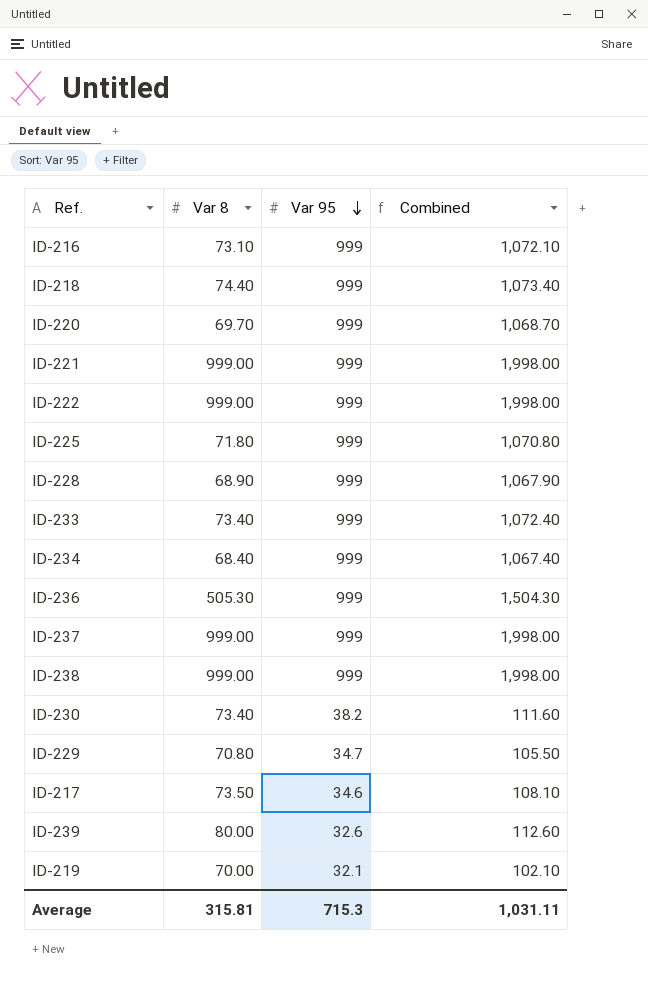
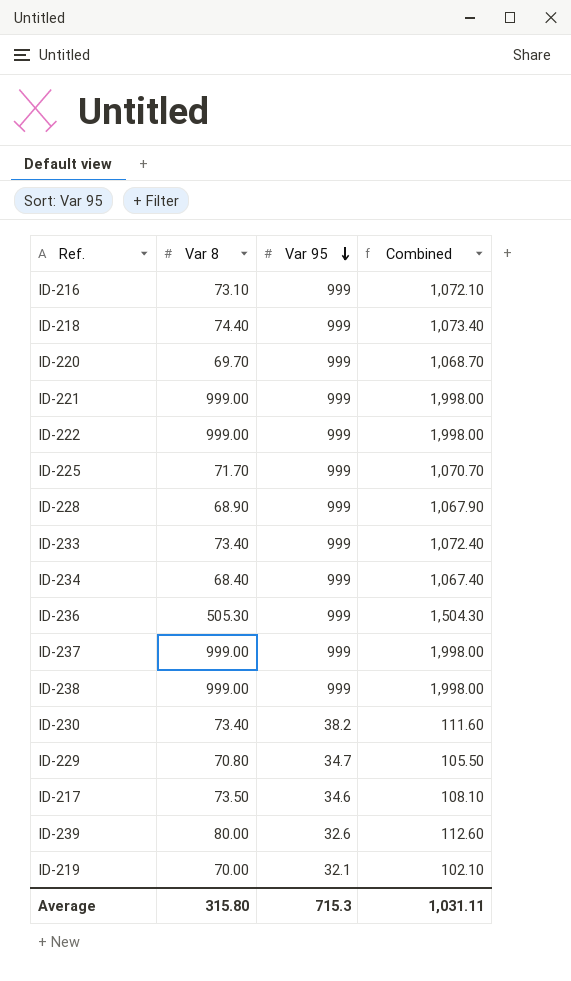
ID-225 | Var 8: 71.80 -> 71.70
ID-225 | Combined: 1,070.80 -> 1,070.70
Average | Var 8: 315.81 -> 315.80

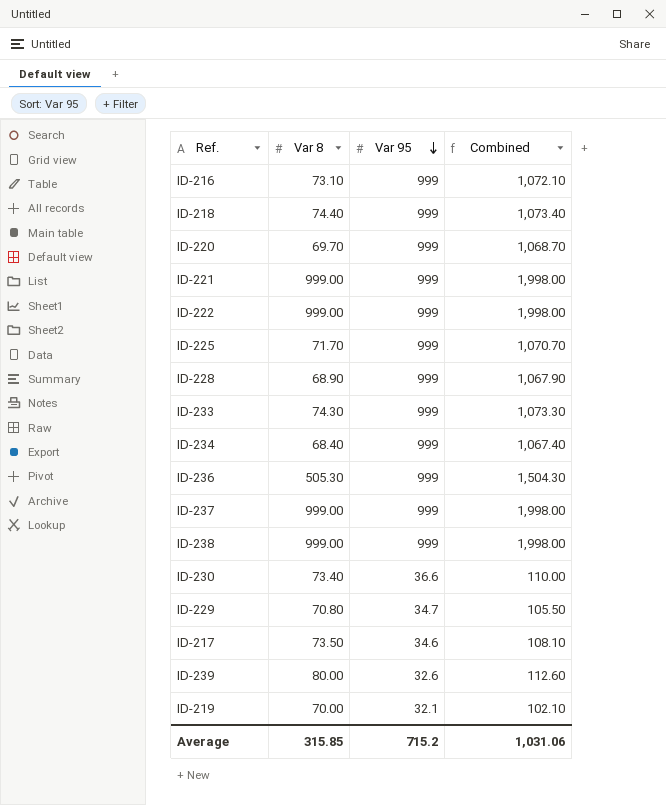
ID-233 | Var 8: 73.40 -> 74.30
ID-233 | Combined: 1,072.40 -> 1,073.30
ID-230 | Var 95: 38.2 -> 36.6
ID-230 | Combined: 111.60 -> 110.00
Average | Var 8: 315.80 -> 315.85
Average | Var 95: 715.3 -> 715.2
Average | Combined: 1,031.11 -> 1,031.06

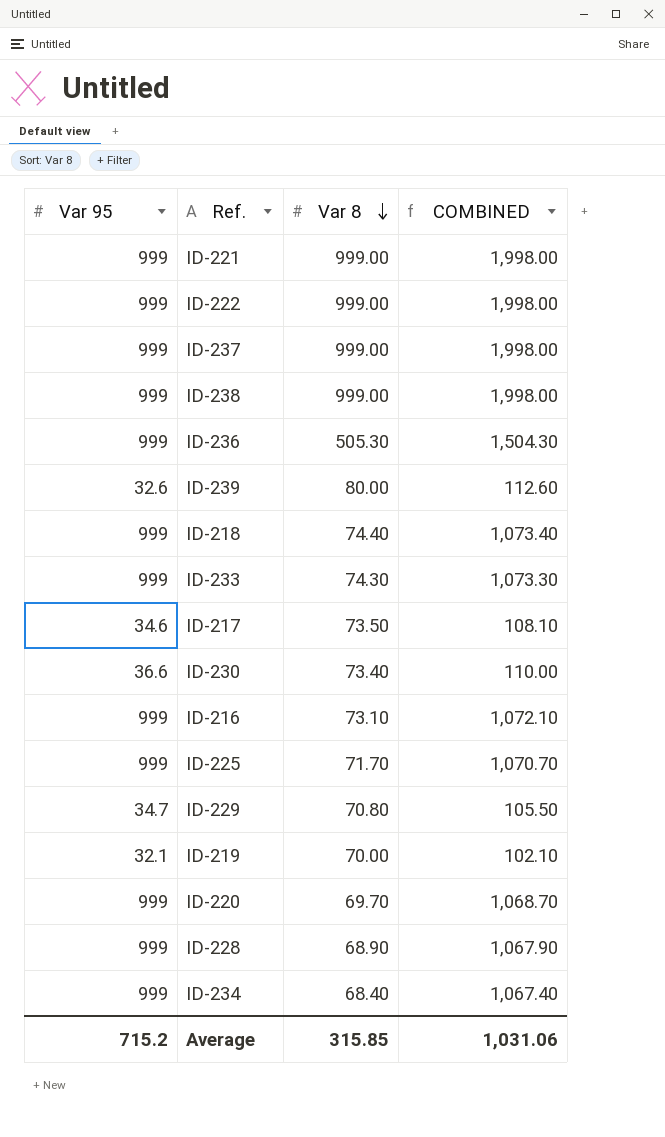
row order: Var 95 descending -> Var 8 descending
column Var 95 | position: 3 -> 1
column name: Combined -> COMBINED

